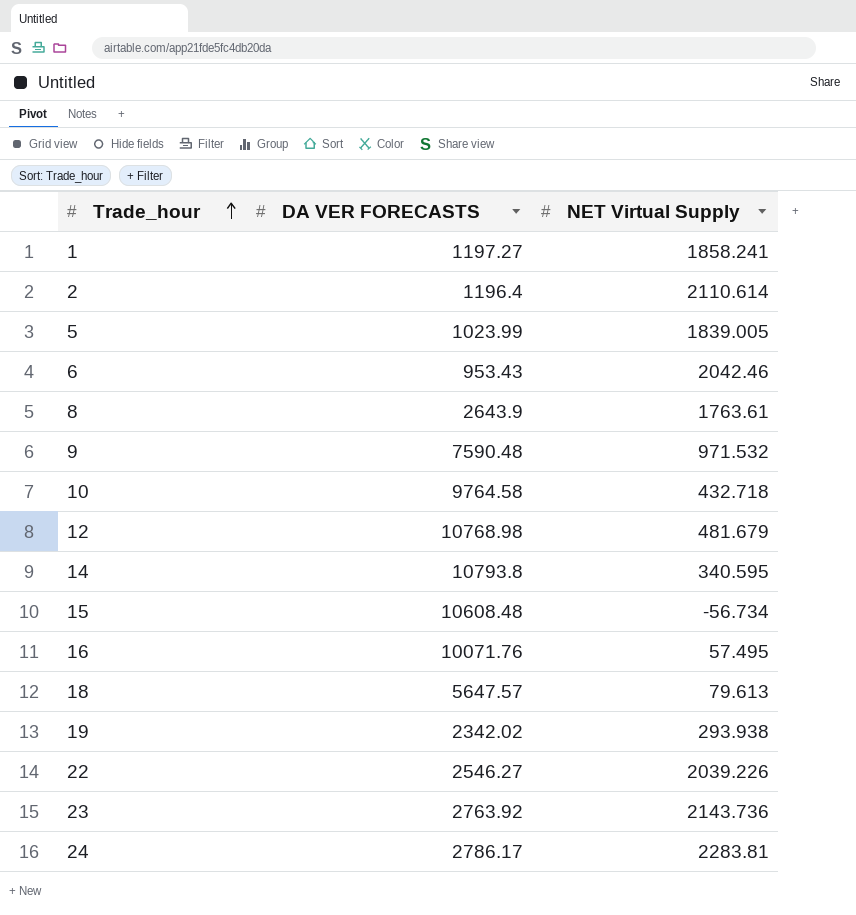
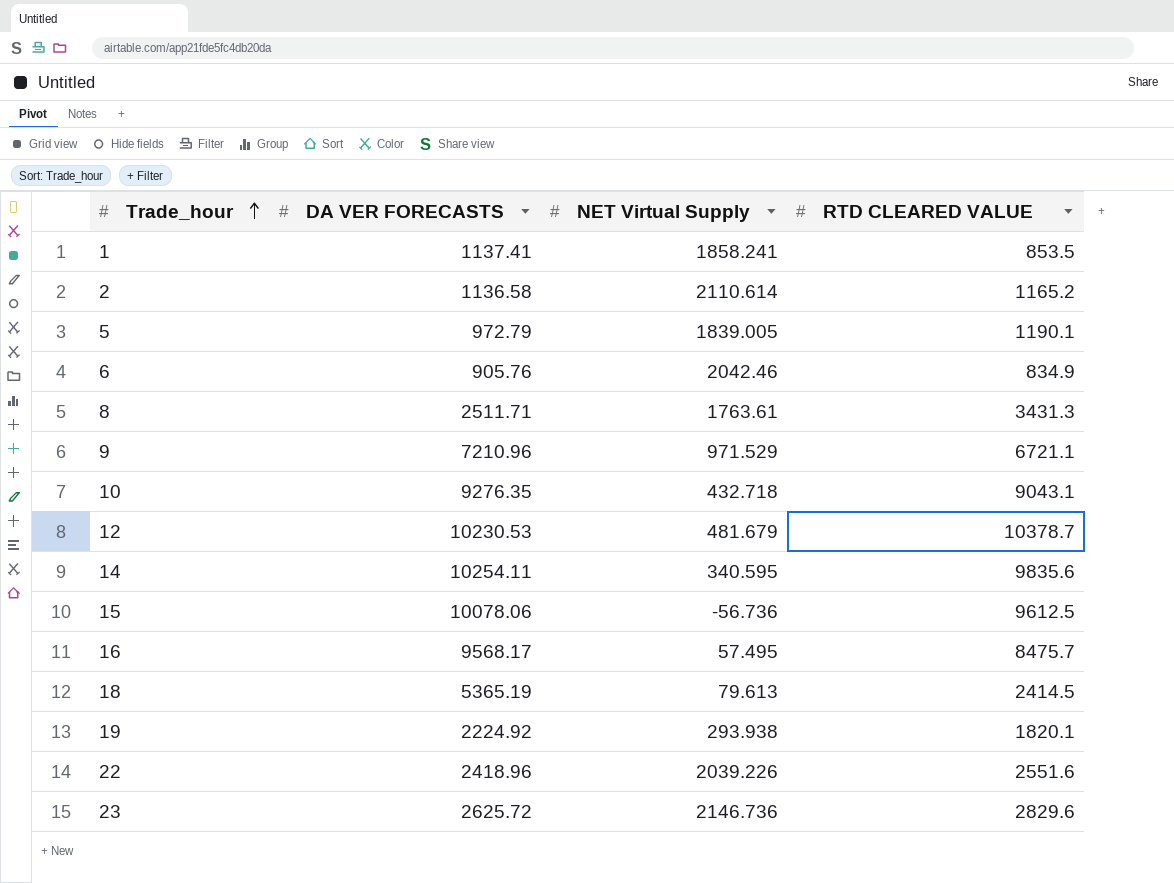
column RTD CLEARED VALUE | position: none -> 4
row 24: 2786.17 | 2283.81 -> none
1 | DA VER FORECASTS: 1197.27 -> 1137.41
2 | DA VER FORECASTS: 1196.4 -> 1136.58
5 | DA VER FORECASTS: 1023.99 -> 972.79
6 | DA VER FORECASTS: 953.43 -> 905.76
8 | DA VER FORECASTS: 2643.9 -> 2511.71
9 | DA VER FORECASTS: 7590.48 -> 7210.96
9 | NET Virtual Supply: 971.532 -> 971.529
10 | DA VER FORECASTS: 9764.58 -> 9276.35
12 | DA VER FORECASTS: 10768.98 -> 10230.53
14 | DA VER FORECASTS: 10793.8 -> 10254.11
15 | DA VER FORECASTS: 10608.48 -> 10078.06
15 | NET Virtual Supply: -56.734 -> -56.736
16 | DA VER FORECASTS: 10071.76 -> 9568.17
18 | DA VER FORECASTS: 5647.57 -> 5365.19
19 | DA VER FORECASTS: 2342.02 -> 2224.92
22 | DA VER FORECASTS: 2546.27 -> 2418.96
23 | DA VER FORECASTS: 2763.92 -> 2625.72
23 | NET Virtual Supply: 2143.736 -> 2146.736

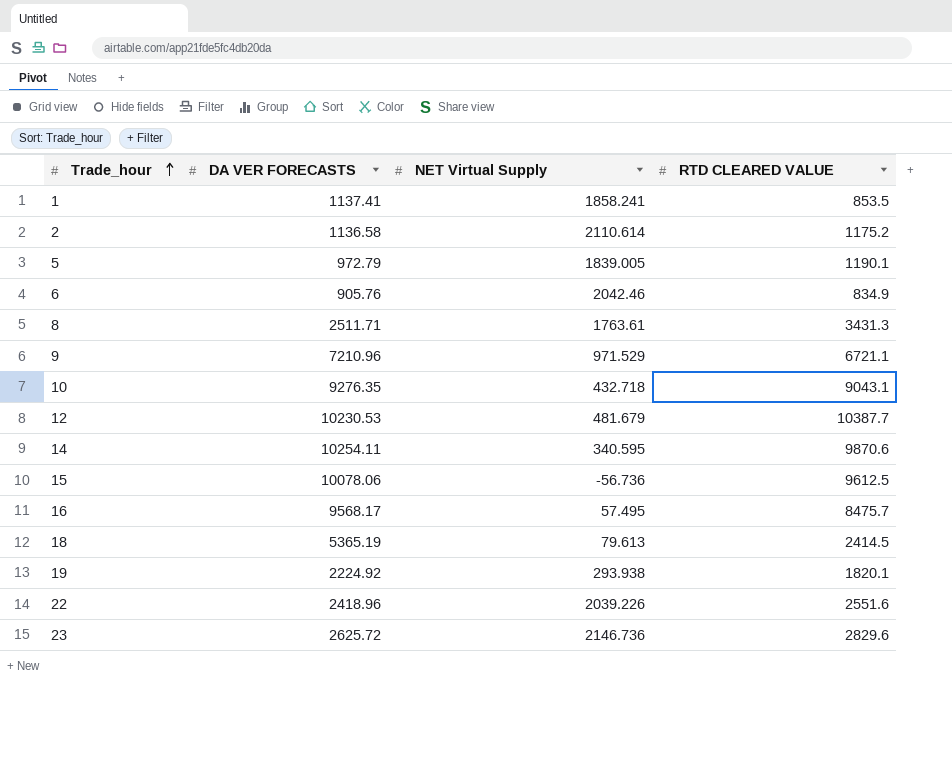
2 | RTD CLEARED VALUE: 1165.2 -> 1175.2
12 | RTD CLEARED VALUE: 10378.7 -> 10387.7
14 | RTD CLEARED VALUE: 9835.6 -> 9870.6

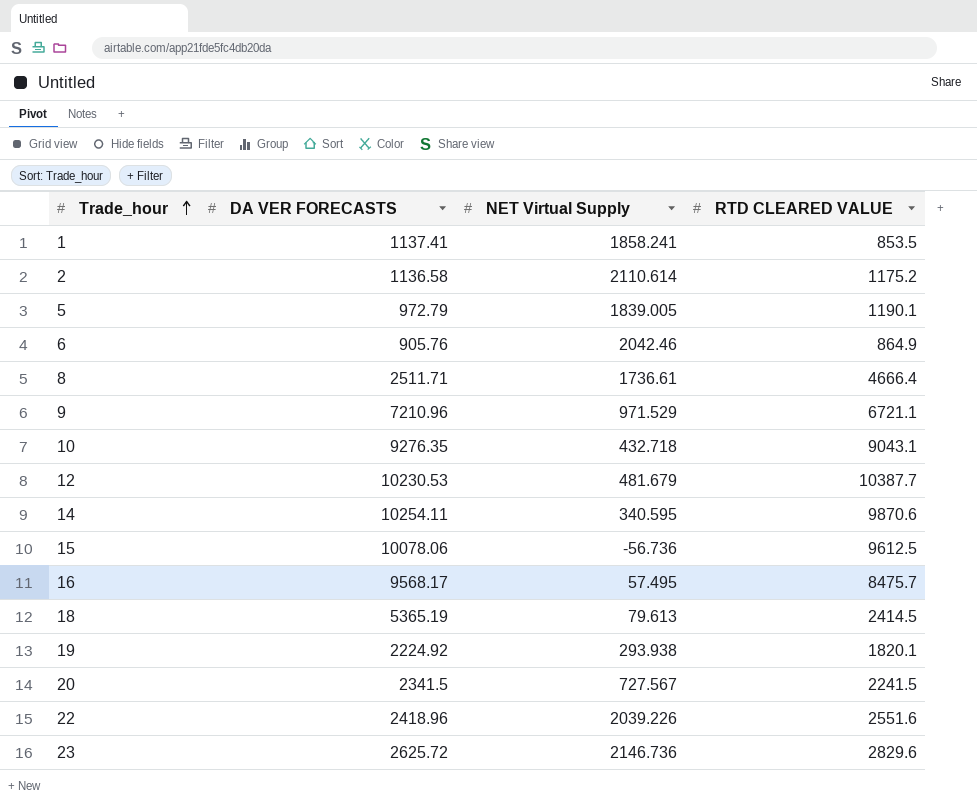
6 | RTD CLEARED VALUE: 834.9 -> 864.9
8 | NET Virtual Supply: 1763.61 -> 1736.61
8 | RTD CLEARED VALUE: 3431.3 -> 4666.4
row 20: none -> 2341.5 | 727.567 | 2241.5

